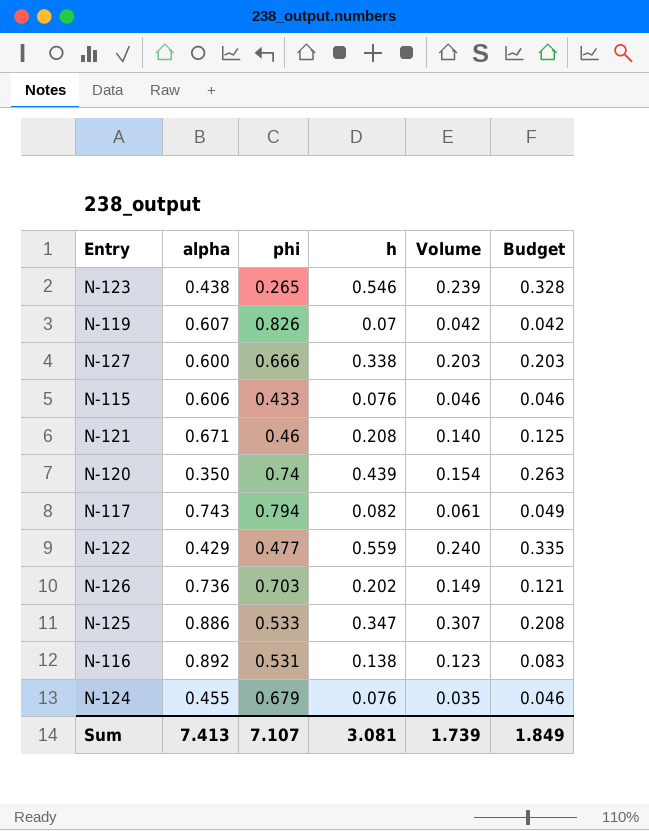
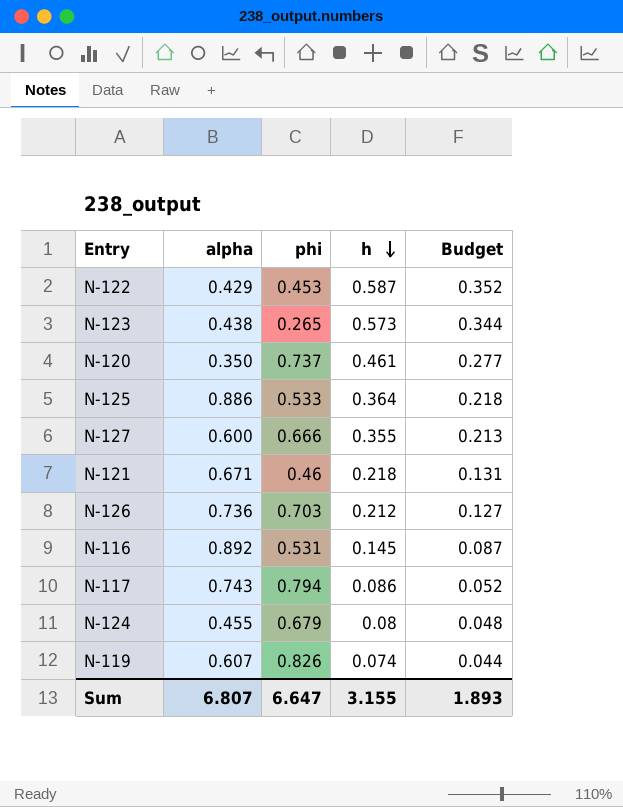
row order: none -> h descending
column Volume | formula: [alpha] * [h] -> none
row N-115: 0.606 | 0.433 | 0.076 | 0.046 | 0.046 -> none
N-122 | phi: 0.477 -> 0.453
N-122 | h: 0.559 -> 0.587
N-122 | Budget: 0.335 -> 0.352
N-123 | h: 0.546 -> 0.573
N-123 | Budget: 0.328 -> 0.344
N-120 | phi: 0.74 -> 0.737
N-120 | h: 0.439 -> 0.461
N-120 | Budget: 0.263 -> 0.277
N-125 | h: 0.347 -> 0.364
N-125 | Budget: 0.208 -> 0.218
N-127 | h: 0.338 -> 0.355
N-127 | Budget: 0.203 -> 0.213
N-121 | h: 0.208 -> 0.218
N-121 | Budget: 0.125 -> 0.131
N-126 | h: 0.202 -> 0.212
N-126 | Budget: 0.121 -> 0.127
N-116 | h: 0.138 -> 0.145
N-116 | Budget: 0.083 -> 0.087
N-117 | h: 0.082 -> 0.086
N-117 | Budget: 0.049 -> 0.052
N-124 | h: 0.076 -> 0.08
N-124 | Budget: 0.046 -> 0.048
N-119 | h: 0.07 -> 0.074
N-119 | Budget: 0.042 -> 0.044
Sum | alpha: 7.413 -> 6.807
Sum | phi: 7.107 -> 6.647
Sum | h: 3.081 -> 3.155
Sum | Budget: 1.849 -> 1.893

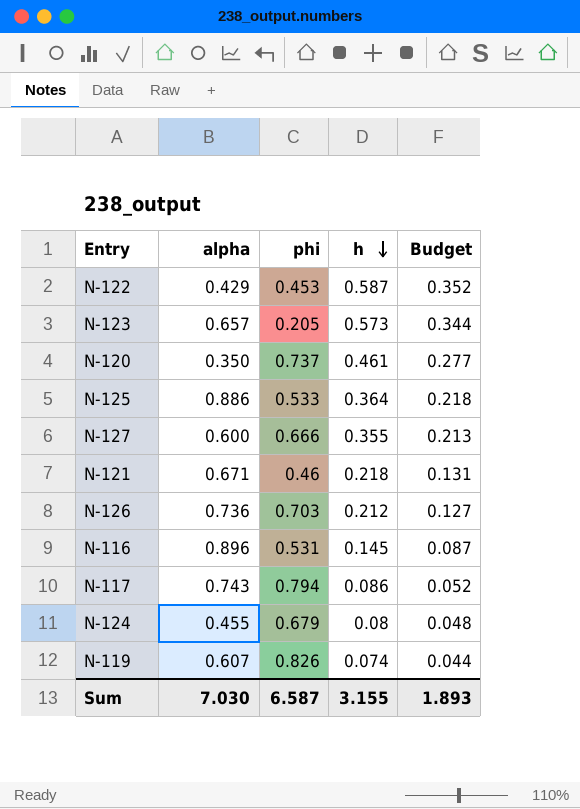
N-123 | alpha: 0.438 -> 0.657
N-123 | phi: 0.265 -> 0.205
N-116 | alpha: 0.892 -> 0.896
Sum | alpha: 6.807 -> 7.030
Sum | phi: 6.647 -> 6.587

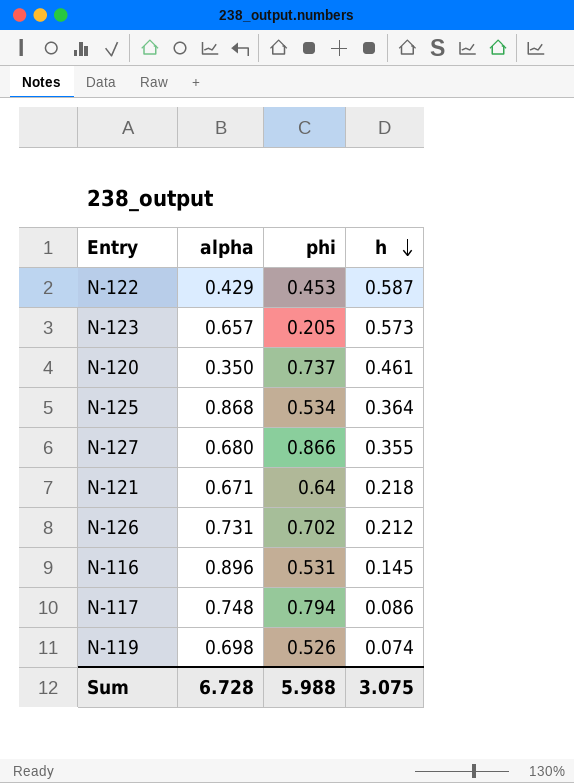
column Budget | formula: [h] * 0.6 -> none
row N-124: 0.455 | 0.679 | 0.08 | 0.048 -> none
N-125 | alpha: 0.886 -> 0.868
N-125 | phi: 0.533 -> 0.534
N-127 | alpha: 0.600 -> 0.680
N-127 | phi: 0.666 -> 0.866
N-121 | phi: 0.46 -> 0.64
N-126 | alpha: 0.736 -> 0.731
N-126 | phi: 0.703 -> 0.702
N-117 | alpha: 0.743 -> 0.748
N-119 | alpha: 0.607 -> 0.698
N-119 | phi: 0.826 -> 0.526
Sum | alpha: 7.030 -> 6.728
Sum | phi: 6.587 -> 5.988
Sum | h: 3.155 -> 3.075

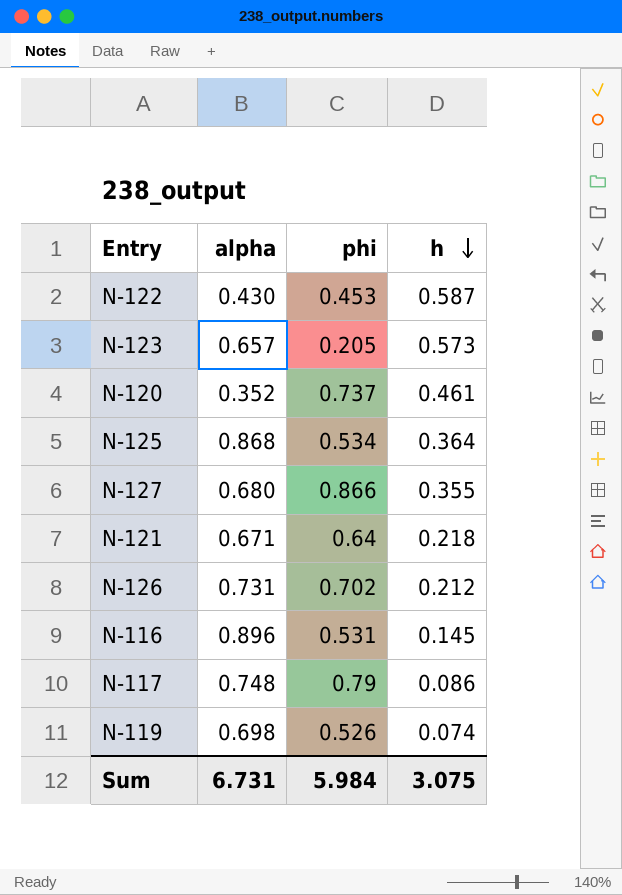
N-122 | alpha: 0.429 -> 0.430
N-120 | alpha: 0.350 -> 0.352
N-117 | phi: 0.794 -> 0.79
Sum | alpha: 6.728 -> 6.731
Sum | phi: 5.988 -> 5.984

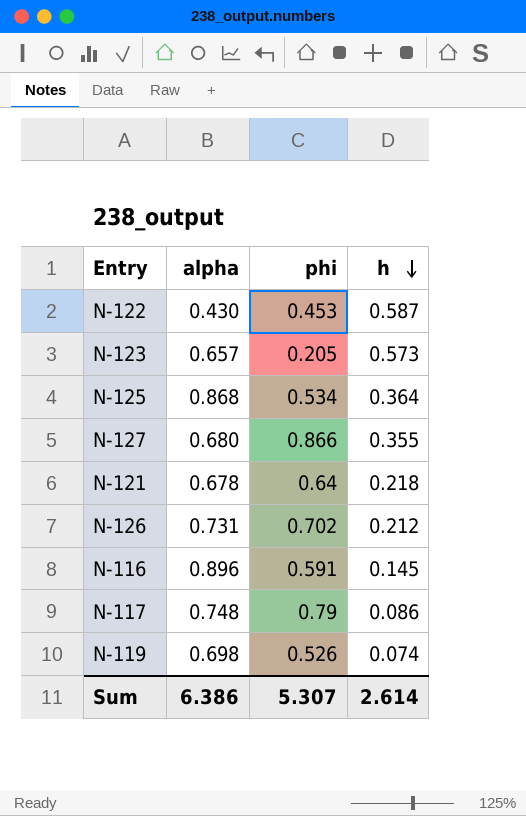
row N-120: 0.352 | 0.737 | 0.461 -> none
N-121 | alpha: 0.671 -> 0.678
N-116 | phi: 0.531 -> 0.591
Sum | alpha: 6.731 -> 6.386
Sum | phi: 5.984 -> 5.307
Sum | h: 3.075 -> 2.614

